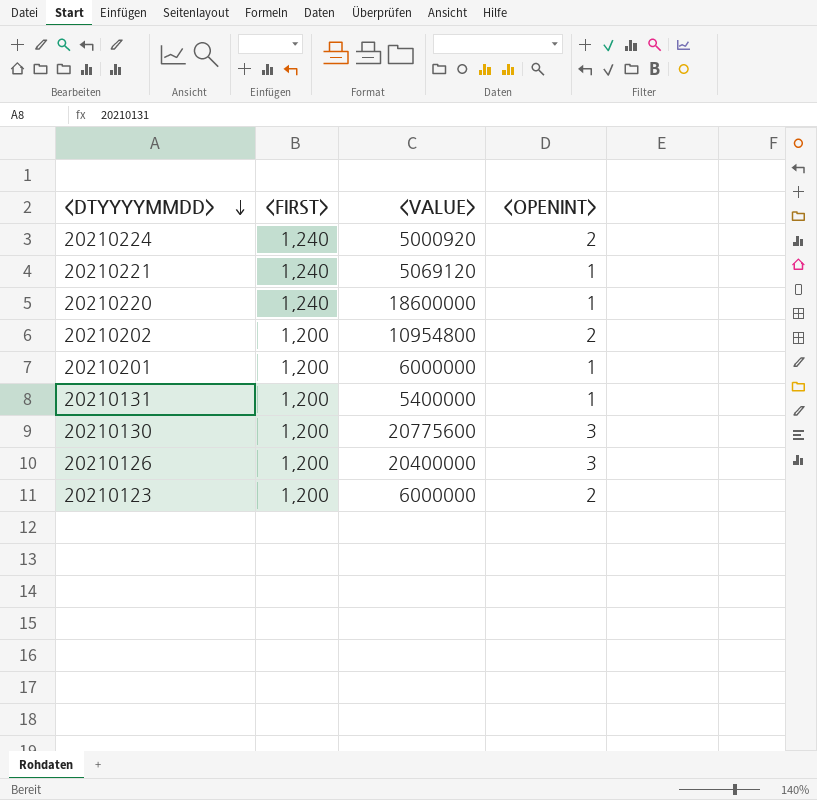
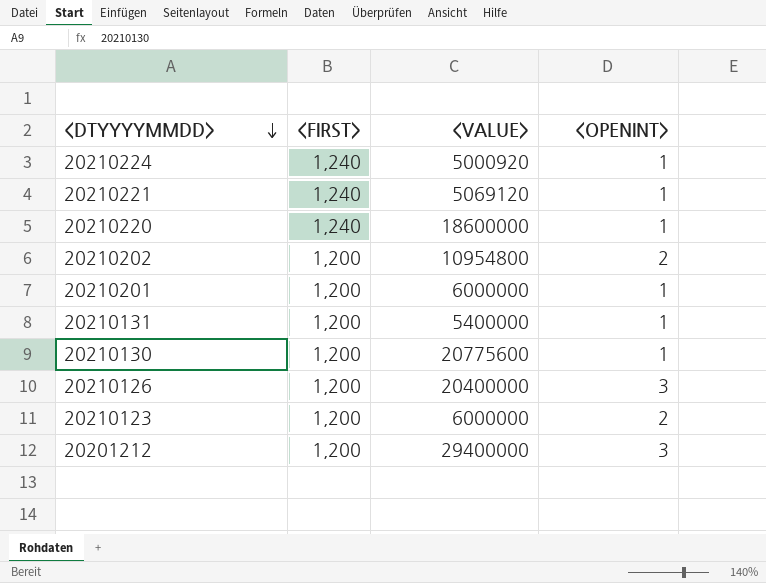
20210224 | <OPENINT>: 2 -> 1
20210130 | <OPENINT>: 3 -> 1
row 20201212: none -> 1,200 | 29400000 | 3

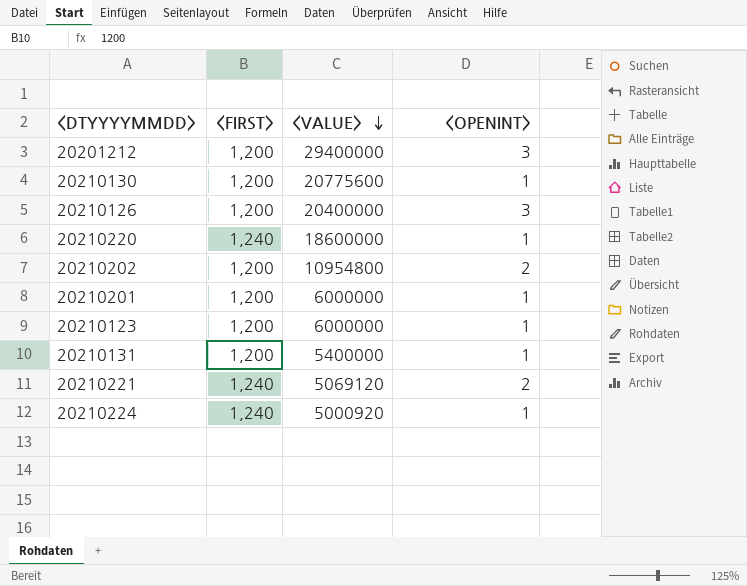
row order: <DTYYYYMMDD> descending -> <VALUE> descending
20210123 | <OPENINT>: 2 -> 1
20210221 | <OPENINT>: 1 -> 2

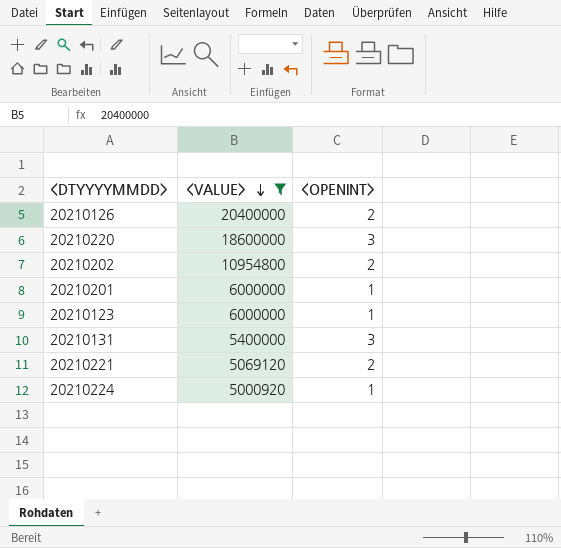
filter: none -> <VALUE> <= 20400000
column <FIRST> | position: 2 -> none
20210126 | <OPENINT>: 3 -> 2
20210220 | <OPENINT>: 1 -> 3
20210131 | <OPENINT>: 1 -> 3

